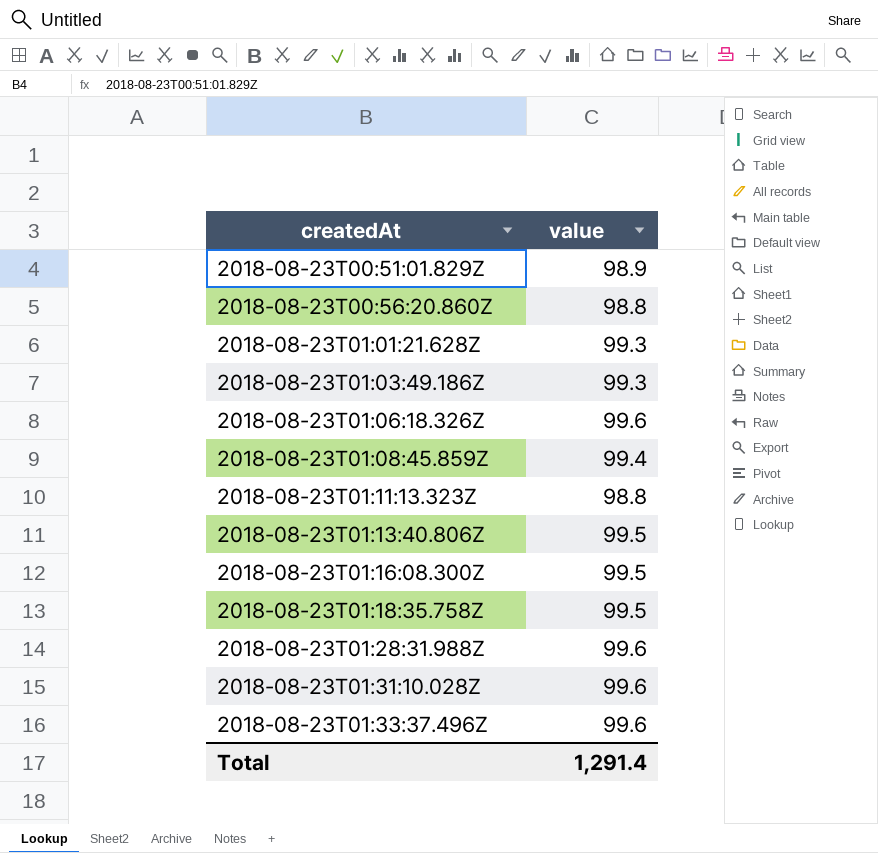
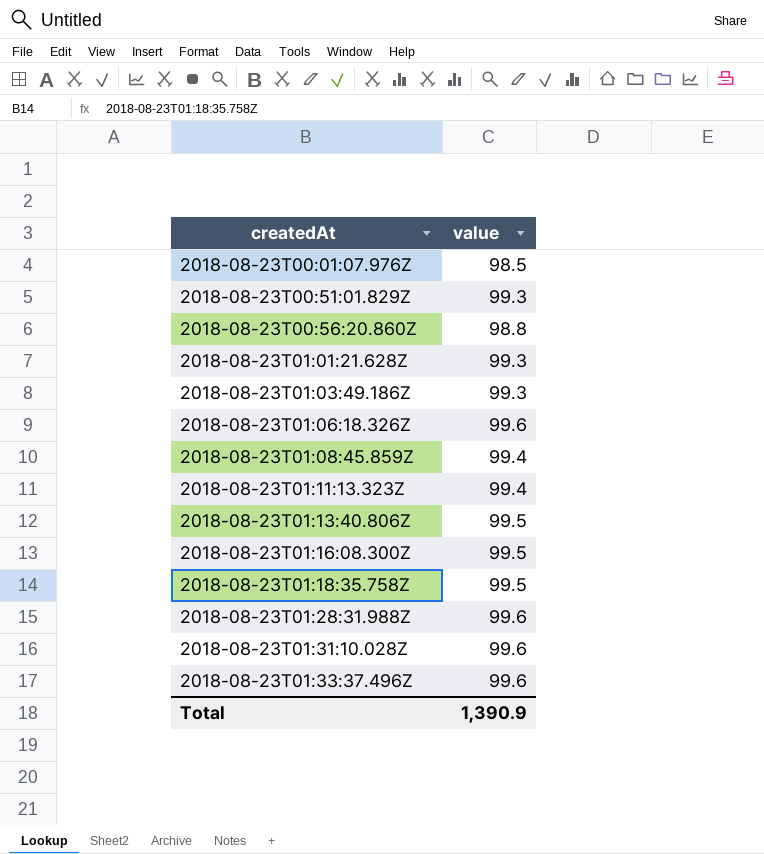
row 2018-08-23T00:01:07.976Z: none -> 98.5
2018-08-23T00:51:01.829Z | value: 98.9 -> 99.3
2018-08-23T01:11:13.323Z | value: 98.8 -> 99.4
Total | value: 1,291.4 -> 1,390.9

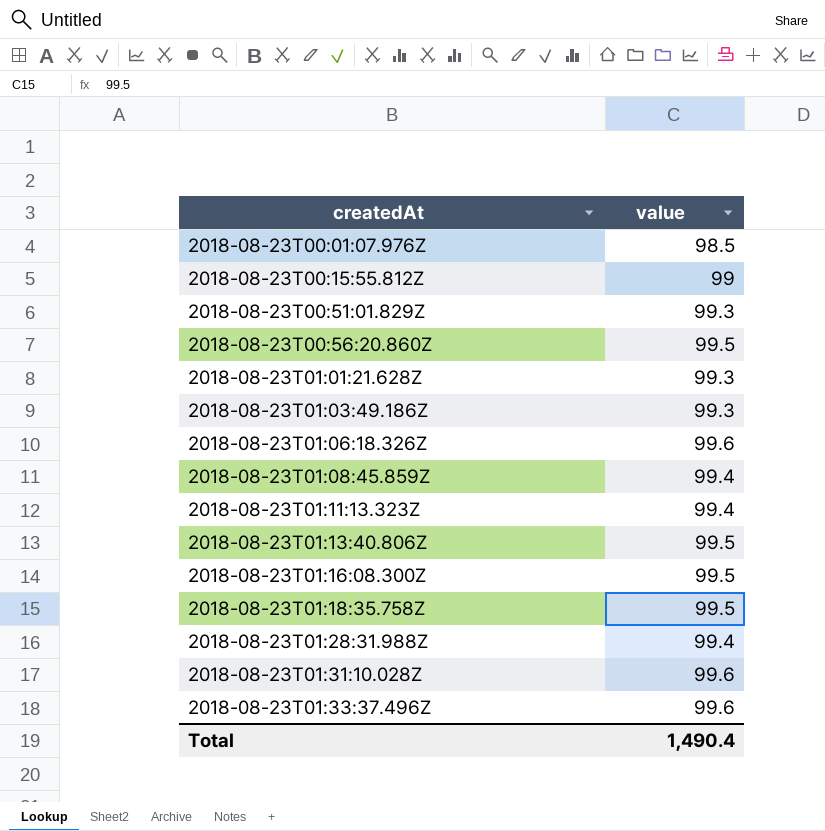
row 2018-08-23T00:15:55.812Z: none -> 99
2018-08-23T00:56:20.860Z | value: 98.8 -> 99.5
2018-08-23T01:28:31.988Z | value: 99.6 -> 99.4
Total | value: 1,390.9 -> 1,490.4

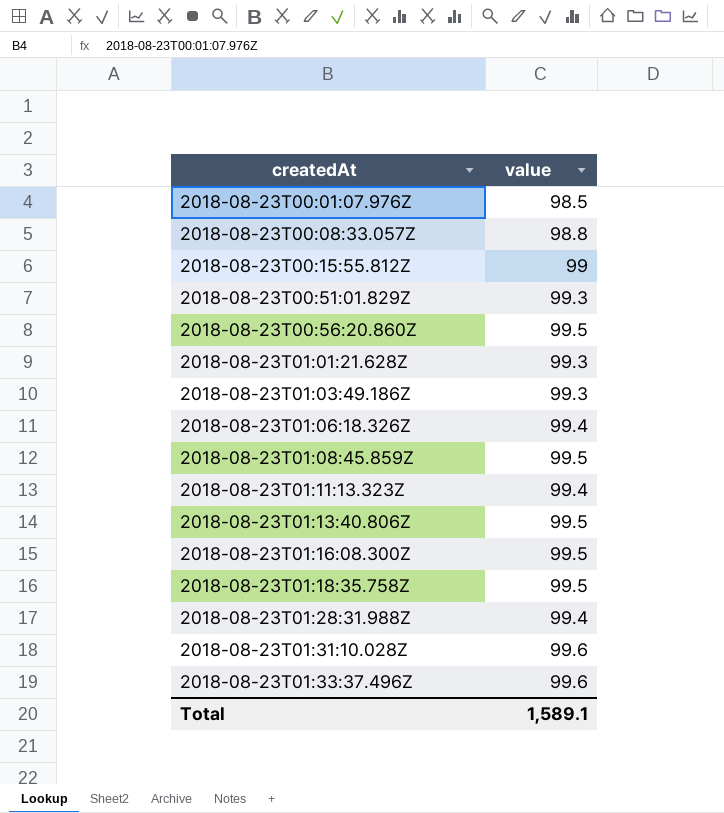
row 2018-08-23T00:08:33.057Z: none -> 98.8
2018-08-23T01:06:18.326Z | value: 99.6 -> 99.4
2018-08-23T01:08:45.859Z | value: 99.4 -> 99.5
Total | value: 1,490.4 -> 1,589.1

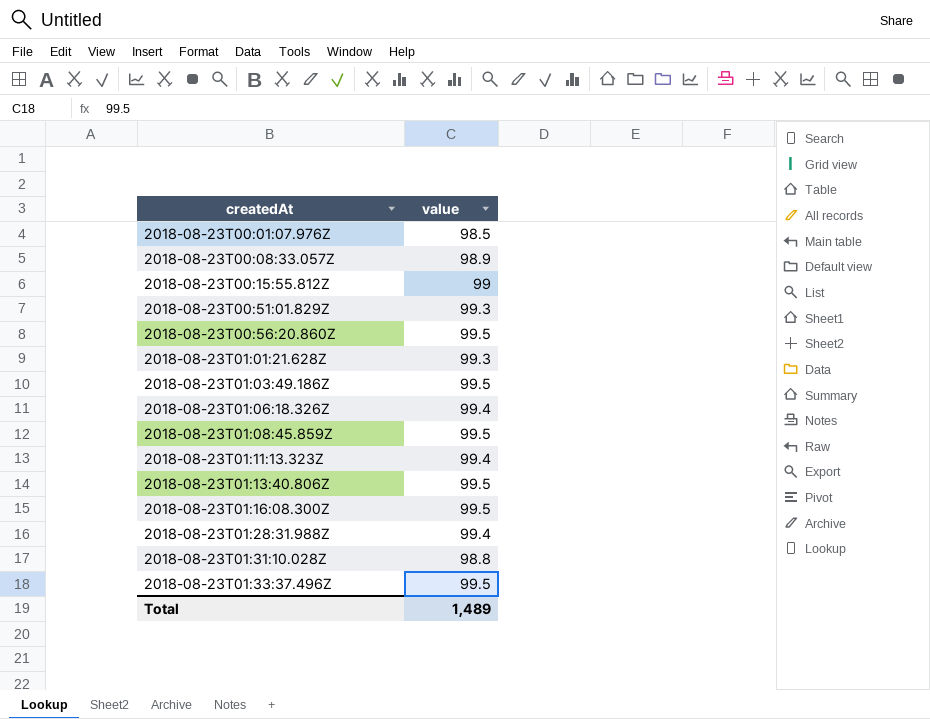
row 2018-08-23T01:18:35.758Z: 99.5 -> none
2018-08-23T00:08:33.057Z | value: 98.8 -> 98.9
2018-08-23T01:03:49.186Z | value: 99.3 -> 99.5
2018-08-23T01:31:10.028Z | value: 99.6 -> 98.8
2018-08-23T01:33:37.496Z | value: 99.6 -> 99.5
Total | value: 1,589.1 -> 1,489

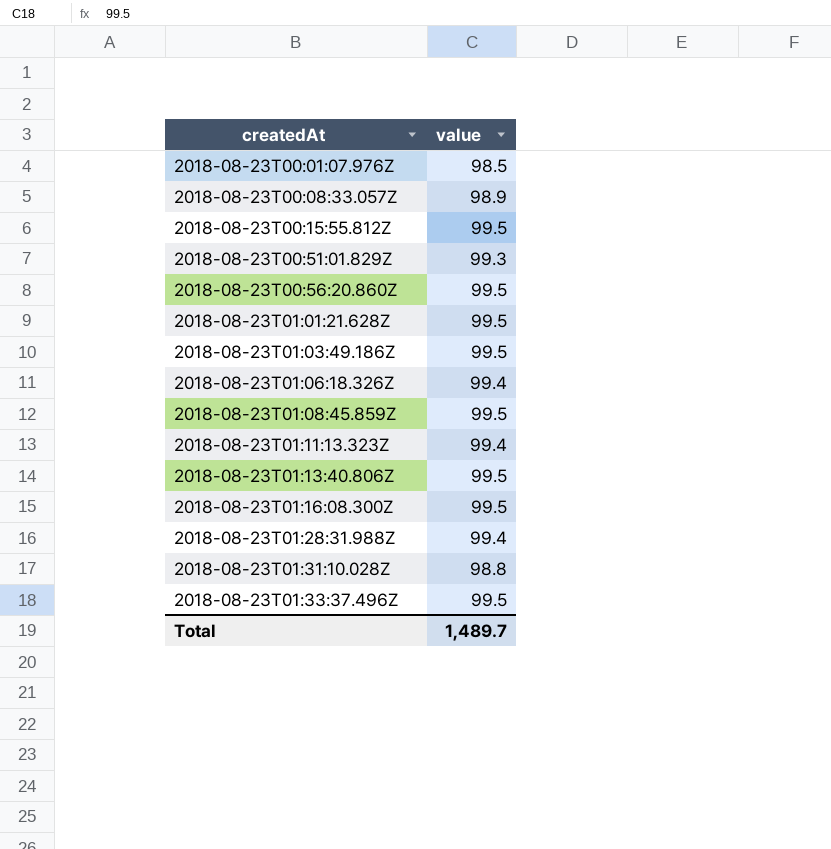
2018-08-23T00:15:55.812Z | value: 99 -> 99.5
2018-08-23T01:01:21.628Z | value: 99.3 -> 99.5
Total | value: 1,489 -> 1,489.7

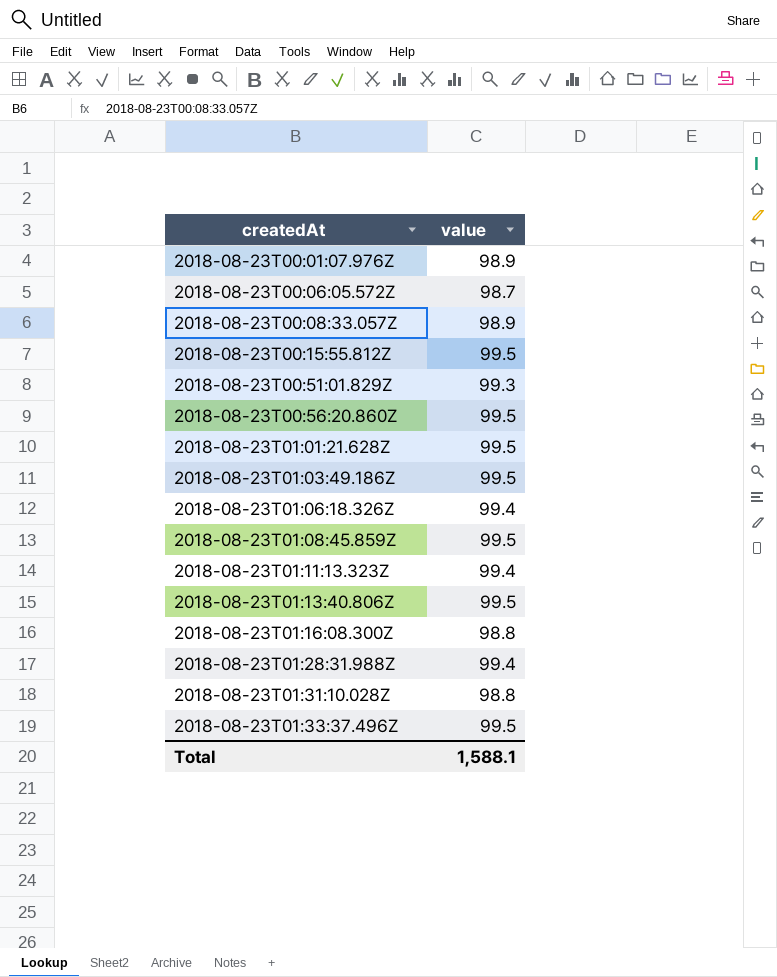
2018-08-23T00:01:07.976Z | value: 98.5 -> 98.9
row 2018-08-23T00:06:05.572Z: none -> 98.7
2018-08-23T01:16:08.300Z | value: 99.5 -> 98.8
Total | value: 1,489.7 -> 1,588.1

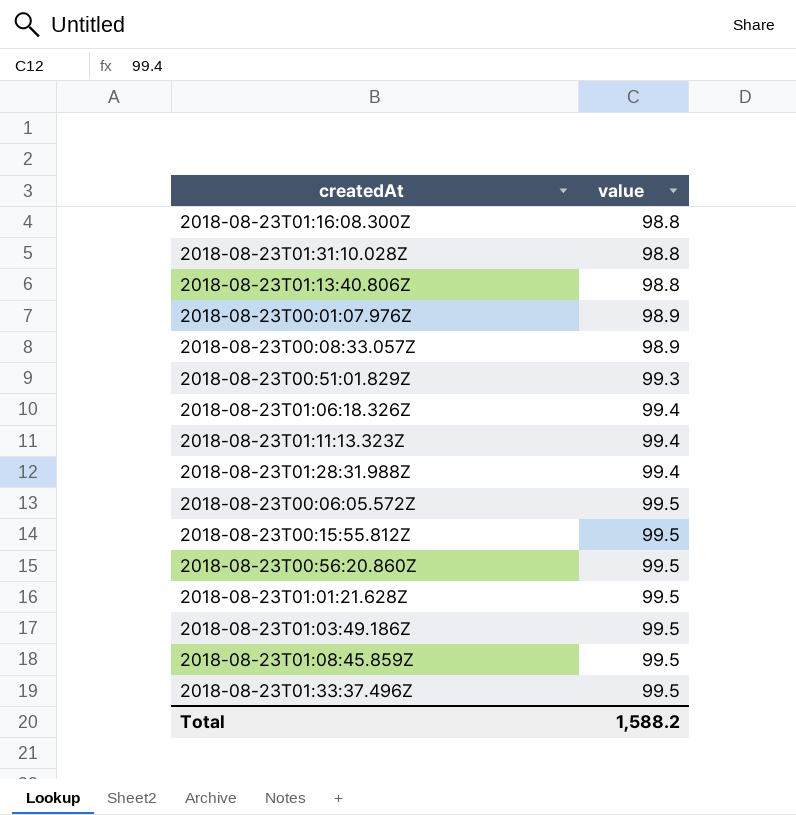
row order: createdAt ascending -> value ascending
2018-08-23T01:13:40.806Z | value: 99.5 -> 98.8
2018-08-23T00:06:05.572Z | value: 98.7 -> 99.5
Total | value: 1,588.1 -> 1,588.2

